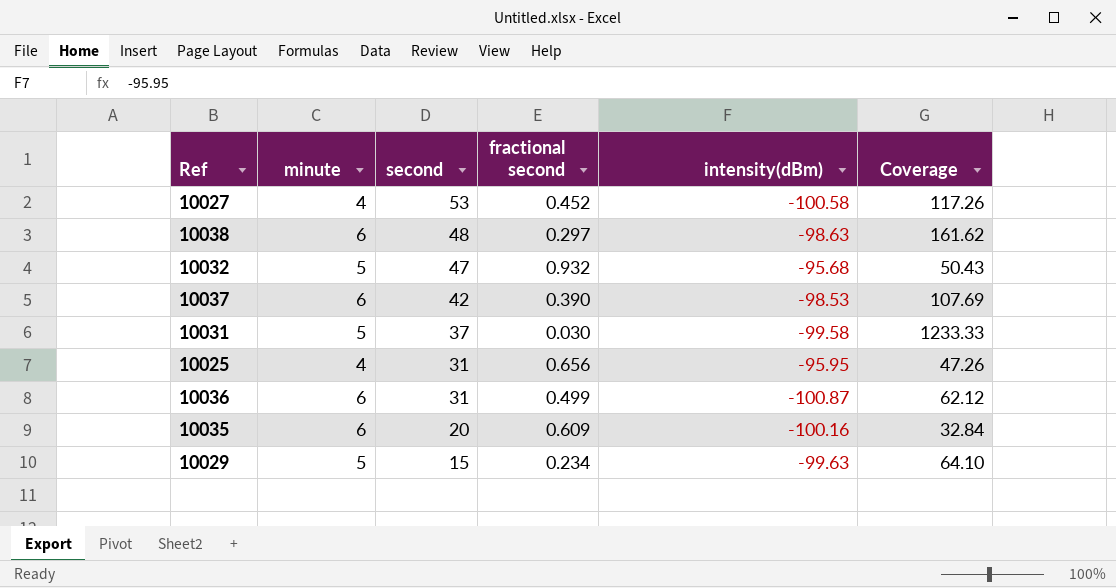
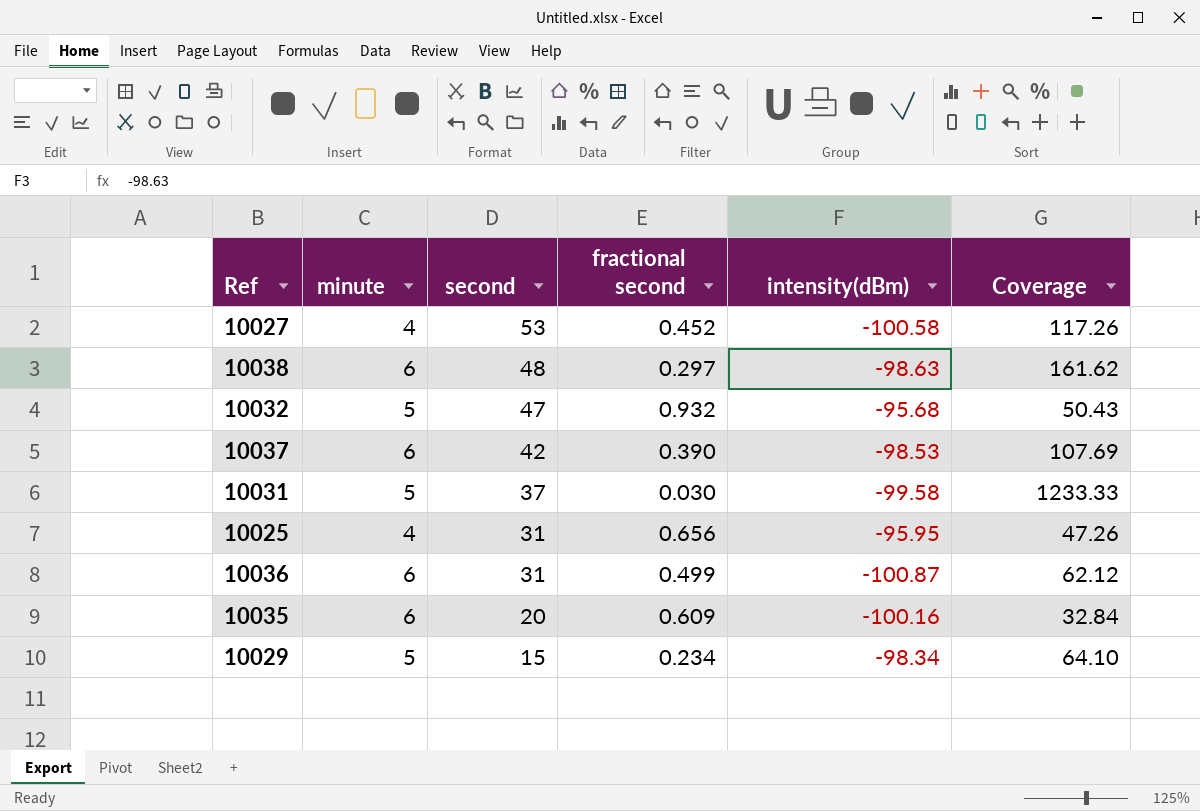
10029 | intensity(dBm): -99.63 -> -98.34

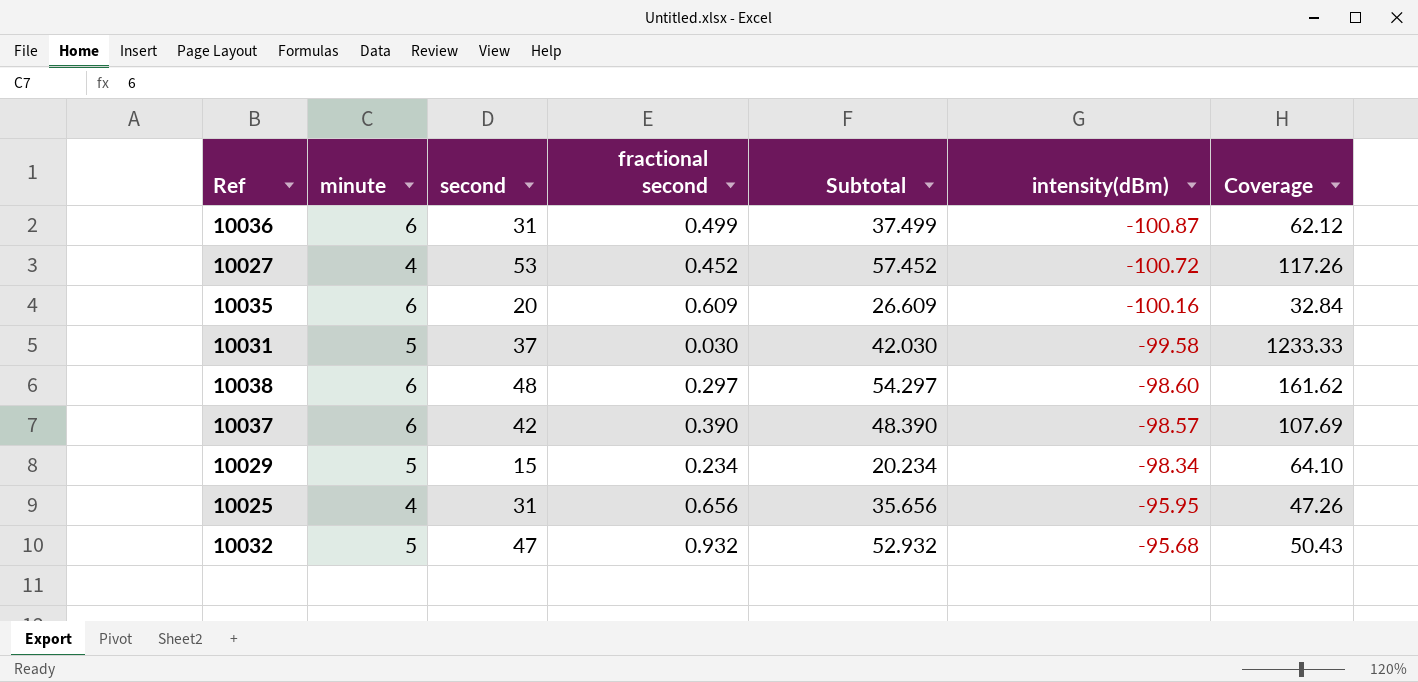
row order: second descending -> intensity(dBm) ascending
column Subtotal | formula: none -> [minute] + [second] + [fractional second]
10027 | intensity(dBm): -100.58 -> -100.72
10038 | intensity(dBm): -98.63 -> -98.60
10037 | intensity(dBm): -98.53 -> -98.57

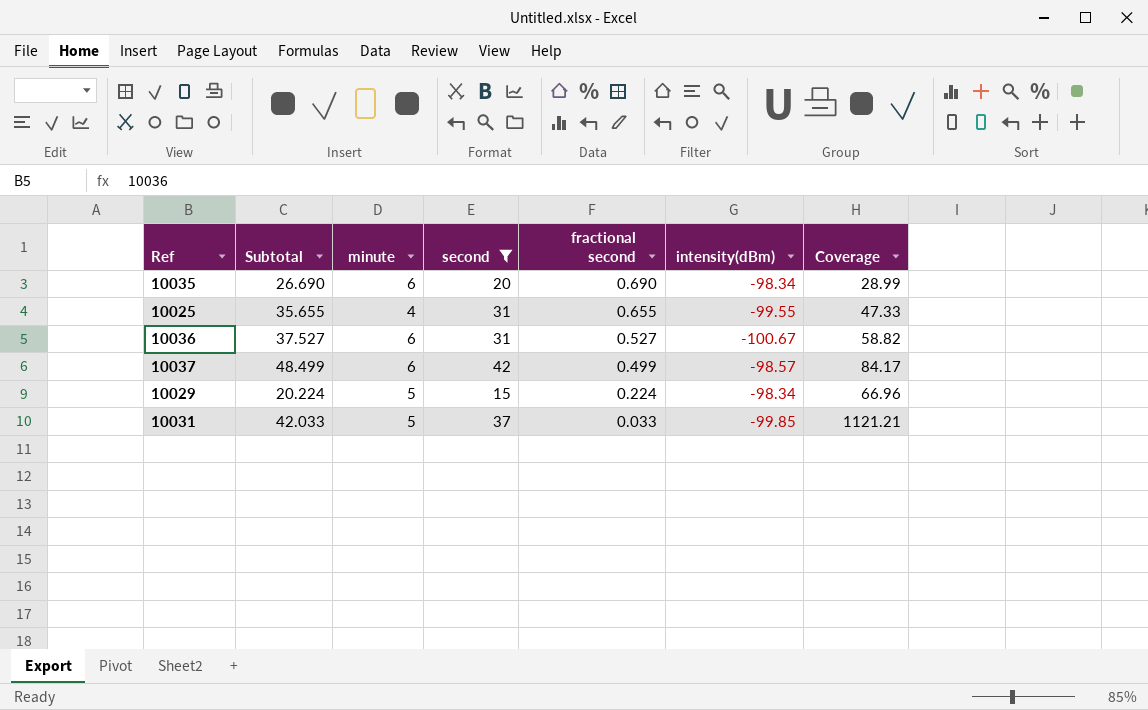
filter: none -> second <= 42
row order: intensity(dBm) ascending -> fractional second descending
column Subtotal | position: 5 -> 2
10035 | Subtotal: 26.609 -> 26.690
10035 | fractional second: 0.609 -> 0.690
10035 | intensity(dBm): -100.16 -> -98.34
10035 | Coverage: 32.84 -> 28.99
10025 | Subtotal: 35.656 -> 35.655
10025 | fractional second: 0.656 -> 0.655
10025 | intensity(dBm): -95.95 -> -99.55
10025 | Coverage: 47.26 -> 47.33
10036 | Subtotal: 37.499 -> 37.527
10036 | fractional second: 0.499 -> 0.527
10036 | intensity(dBm): -100.87 -> -100.67
10036 | Coverage: 62.12 -> 58.82
10037 | Subtotal: 48.390 -> 48.499
10037 | fractional second: 0.390 -> 0.499
10037 | Coverage: 107.69 -> 84.17
10029 | Subtotal: 20.234 -> 20.224
10029 | fractional second: 0.234 -> 0.224
10029 | Coverage: 64.10 -> 66.96
10031 | Subtotal: 42.030 -> 42.033
10031 | fractional second: 0.030 -> 0.033
10031 | intensity(dBm): -99.58 -> -99.85
10031 | Coverage: 1233.33 -> 1121.21

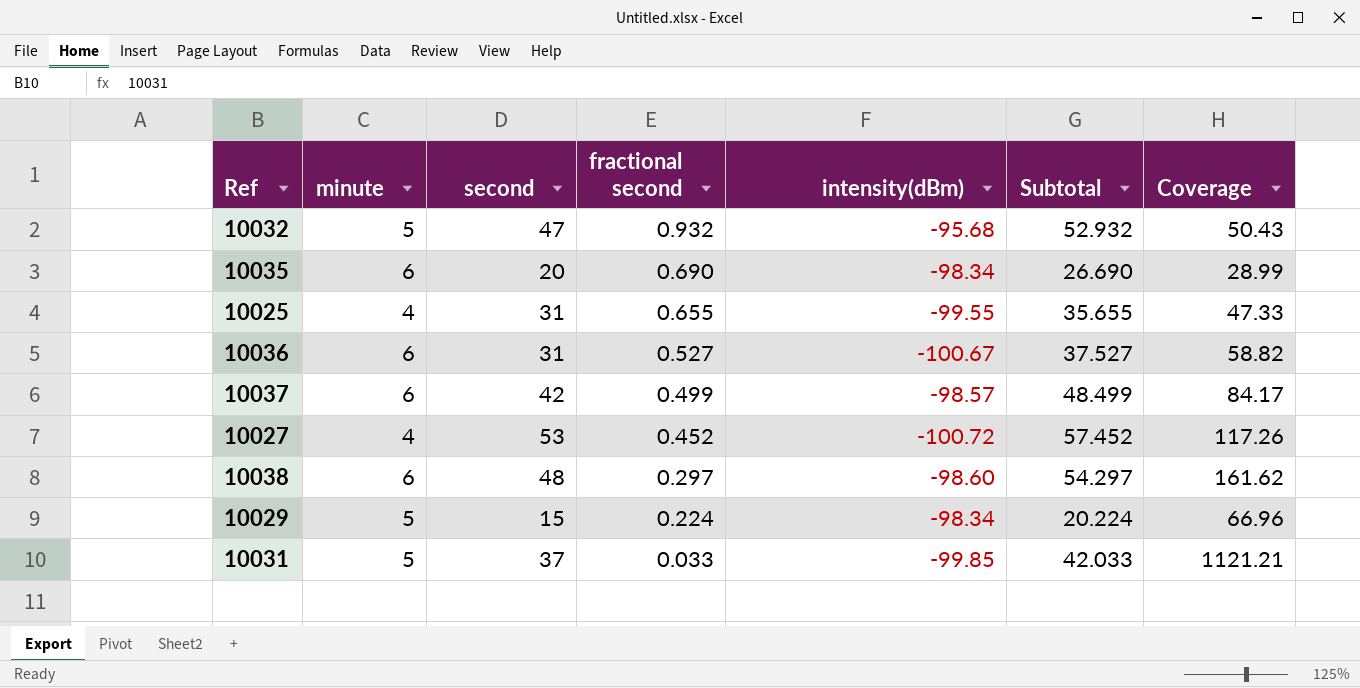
filter: second <= 42 -> none
column Subtotal | position: 2 -> 6

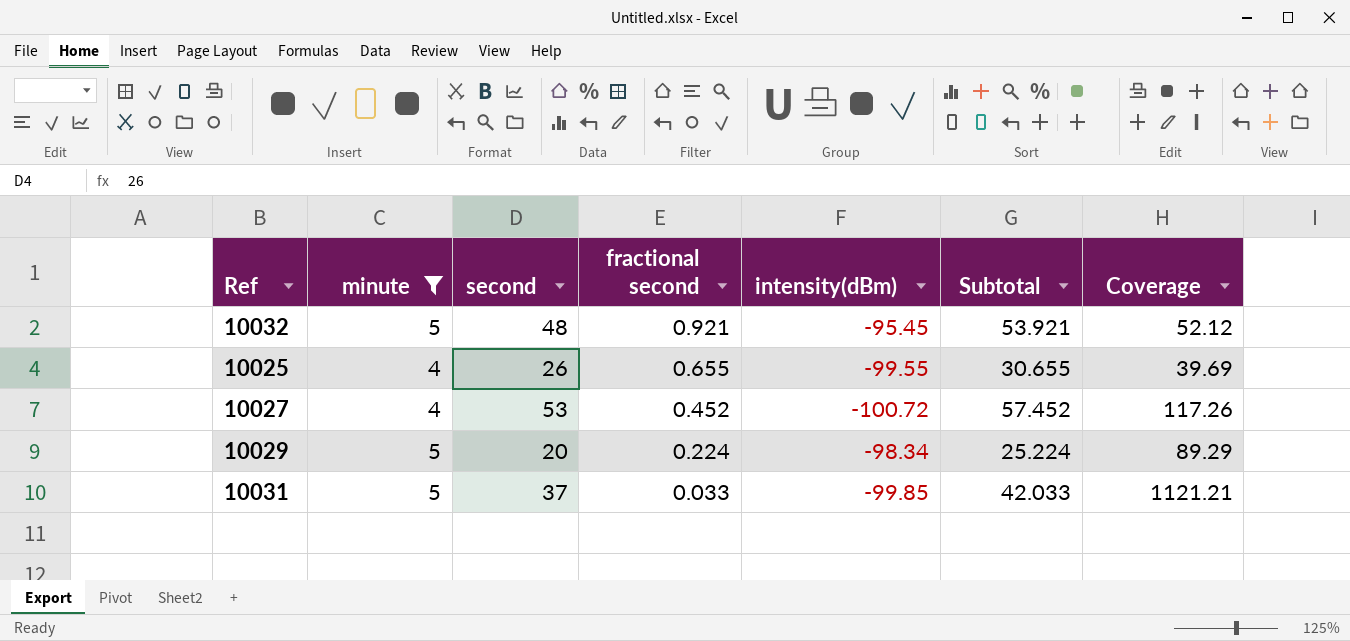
filter: none -> minute != 6
10032 | second: 47 -> 48
10032 | fractional second: 0.932 -> 0.921
10032 | intensity(dBm): -95.68 -> -95.45
10032 | Subtotal: 52.932 -> 53.921
10032 | Coverage: 50.43 -> 52.12
10025 | second: 31 -> 26
10025 | Subtotal: 35.655 -> 30.655
10025 | Coverage: 47.33 -> 39.69
10029 | second: 15 -> 20
10029 | Subtotal: 20.224 -> 25.224
10029 | Coverage: 66.96 -> 89.29

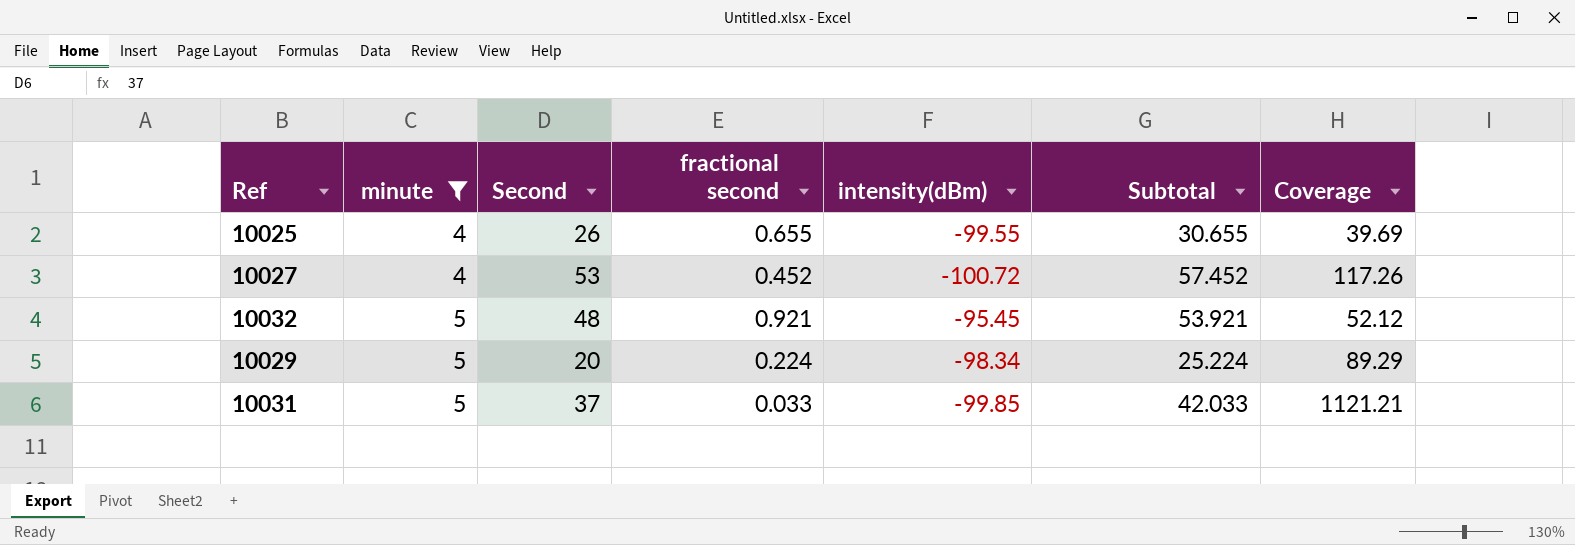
row order: fractional second descending -> minute ascending
column name: second -> Second

